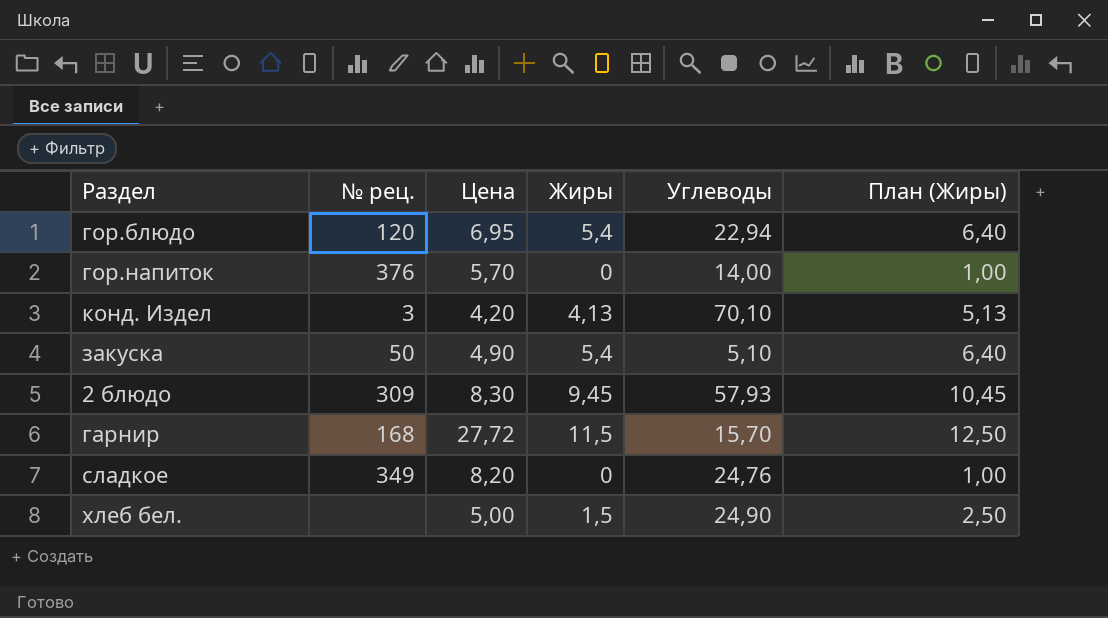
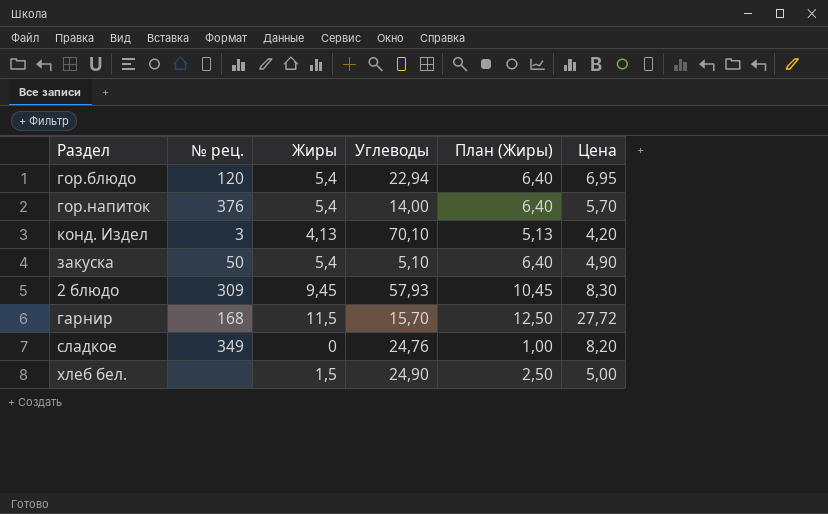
column Цена | position: 3 -> 6
гор.напиток | Жиры: 0 -> 5,4
гор.напиток | План (Жиры): 1,00 -> 6,40

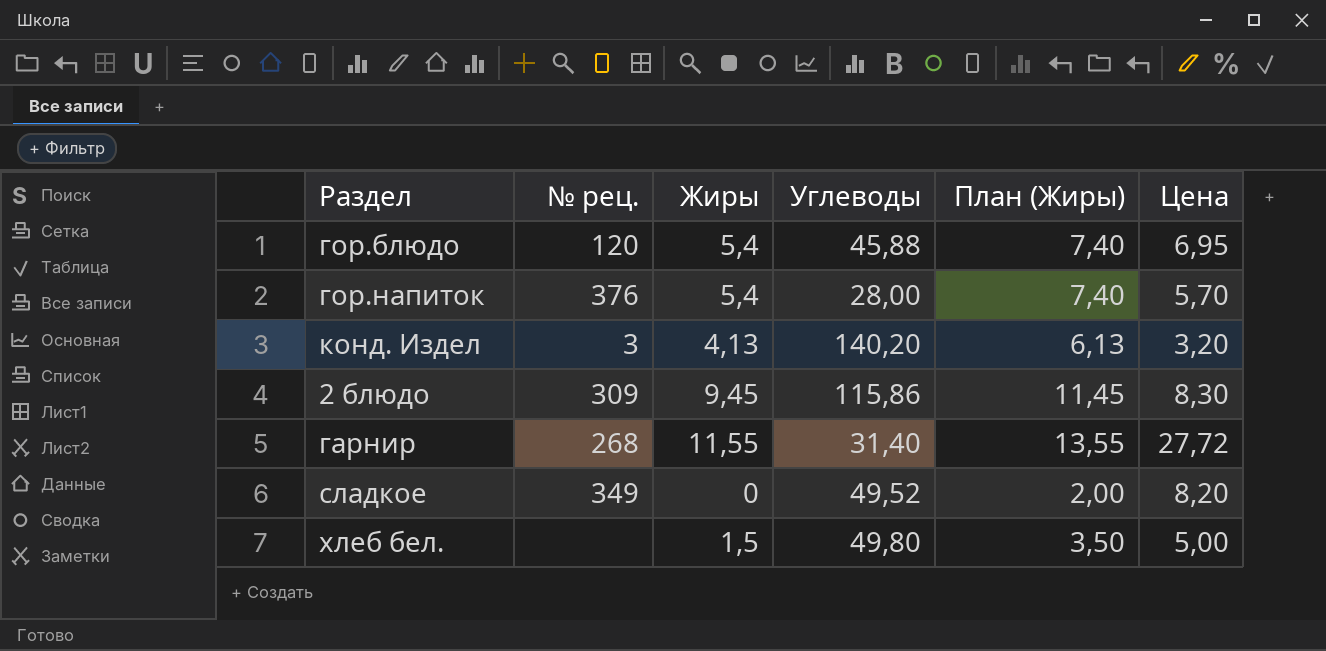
column План (Жиры) | formula: [Жиры] + 1 -> [Жиры] + 2
row закуска: 50 | 5,4 | 5,10 | 6,40 | 4,90 -> none
гор.блюдо | Углеводы: 22,94 -> 45,88
гор.напиток | Углеводы: 14,00 -> 28,00
конд. Издел | Углеводы: 70,10 -> 140,20
конд. Издел | Цена: 4,20 -> 3,20
2 блюдо | Углеводы: 57,93 -> 115,86
гарнир | № рец.: 168 -> 268
гарнир | Жиры: 11,5 -> 11,55
гарнир | Углеводы: 15,70 -> 31,40
сладкое | Углеводы: 24,76 -> 49,52
хлеб бел. | Углеводы: 24,90 -> 49,80

